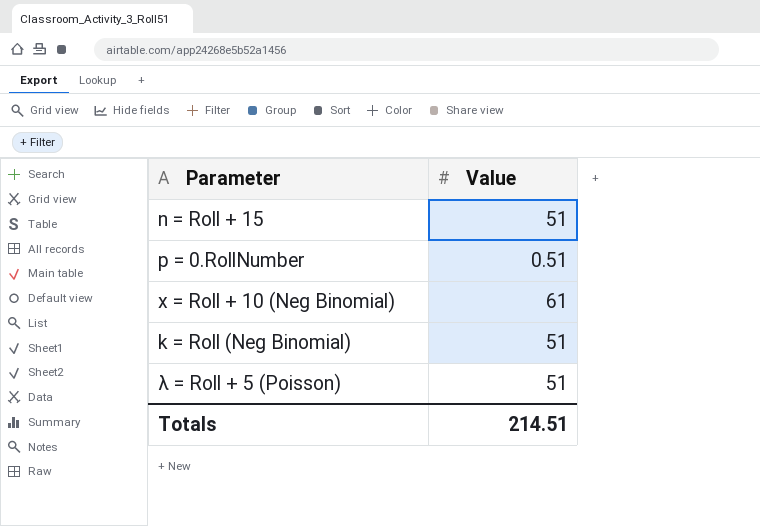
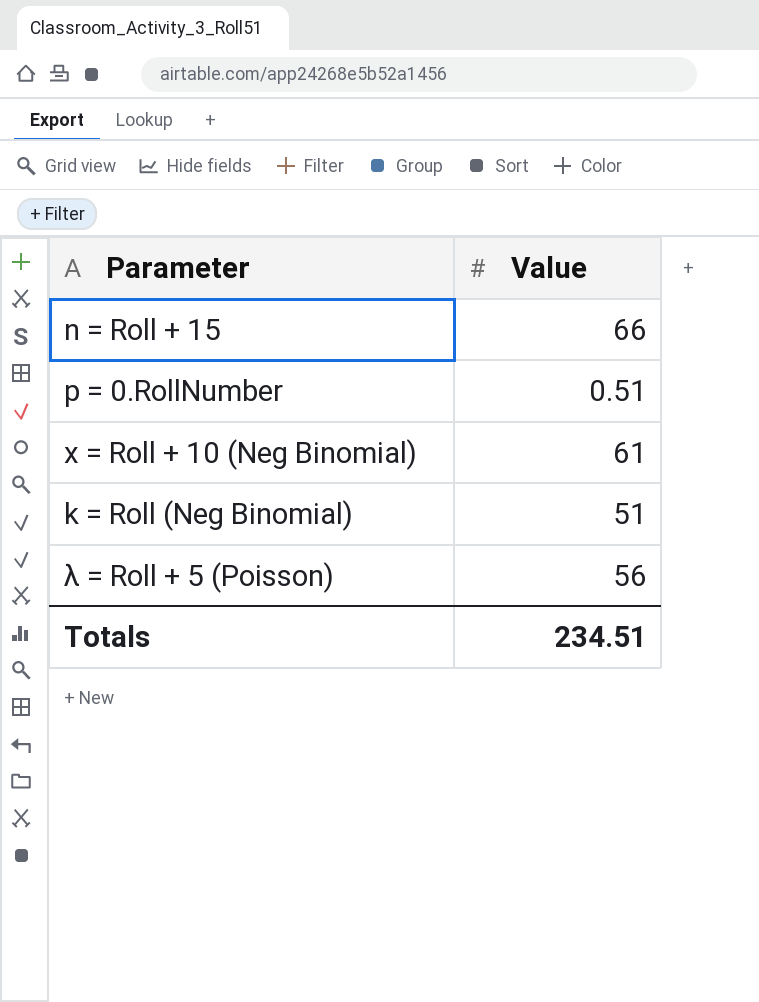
n = Roll + 15 | Value: 51 -> 66
λ = Roll + 5 (Poisson) | Value: 51 -> 56
Totals | Value: 214.51 -> 234.51

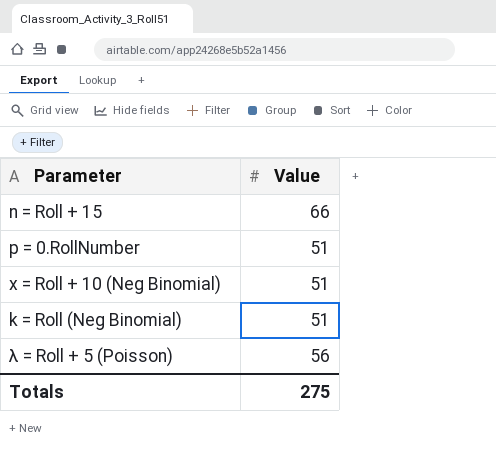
p = 0.RollNumber | Value: 0.51 -> 51
x = Roll + 10 (Neg Binomial) | Value: 61 -> 51
Totals | Value: 234.51 -> 275

